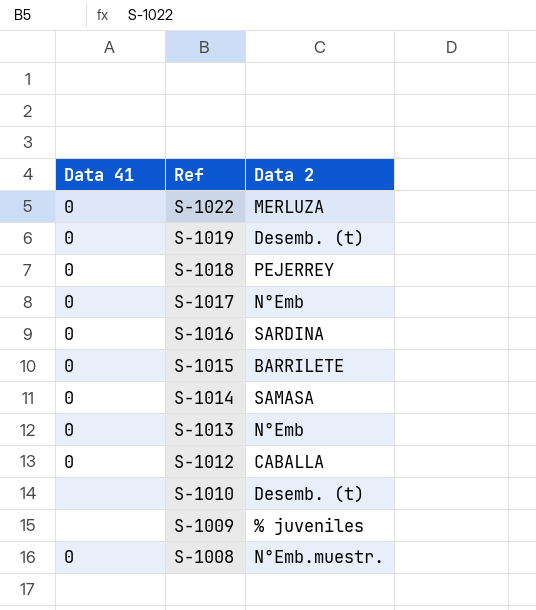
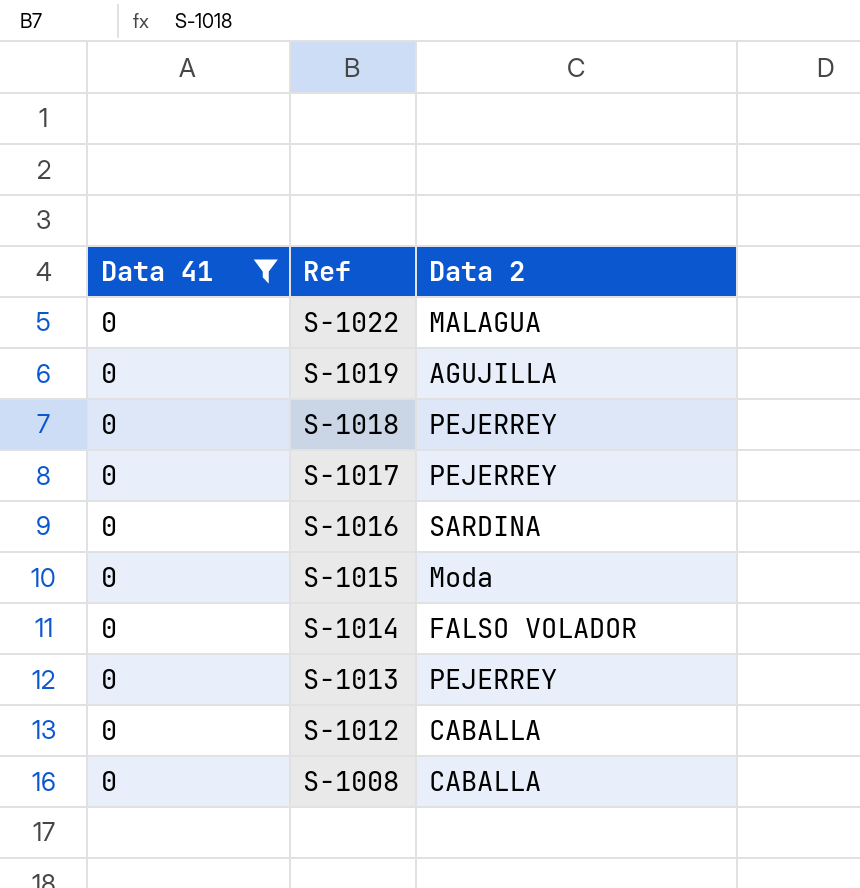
filter: none -> Data 41 = 0
S-1022 | Data 2: MERLUZA -> MALAGUA
S-1019 | Data 2: Desemb. (t) -> AGUJILLA
S-1017 | Data 2: N°Emb -> PEJERREY
S-1015 | Data 2: BARRILETE -> Moda
S-1014 | Data 2: SAMASA -> FALSO VOLADOR
S-1013 | Data 2: N°Emb -> PEJERREY
S-1008 | Data 2: N°Emb.muestr. -> CABALLA

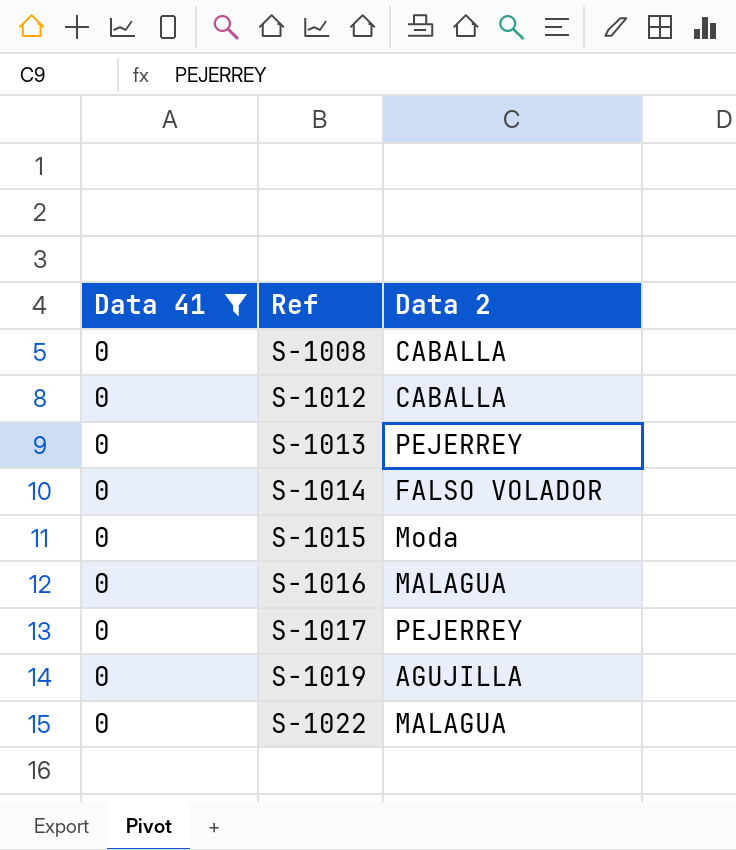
row order: Ref descending -> Ref ascending
row S-1018: 0 | PEJERREY -> none
S-1016 | Data 2: SARDINA -> MALAGUA

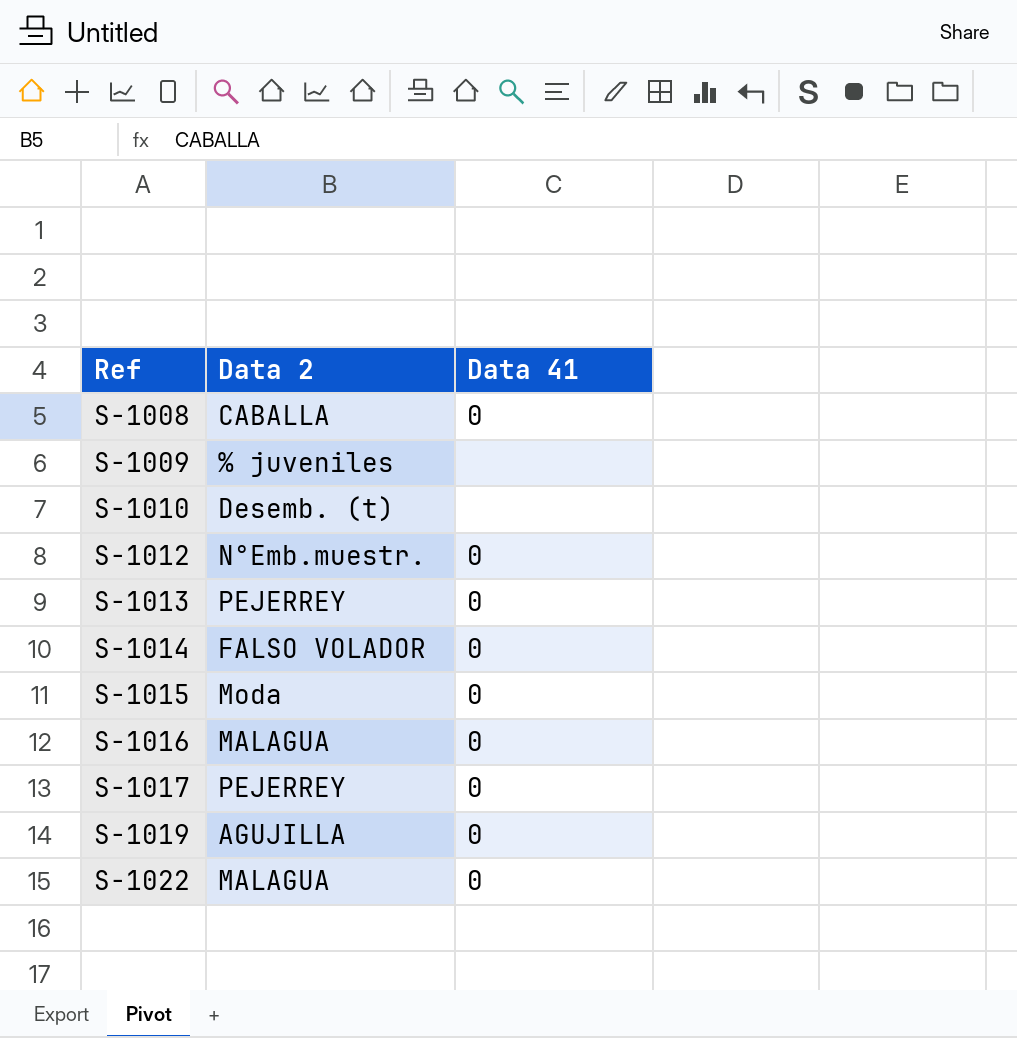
filter: Data 41 = 0 -> none
column Data 41 | position: 1 -> 3
S-1012 | Data 2: CABALLA -> N°Emb.muestr.

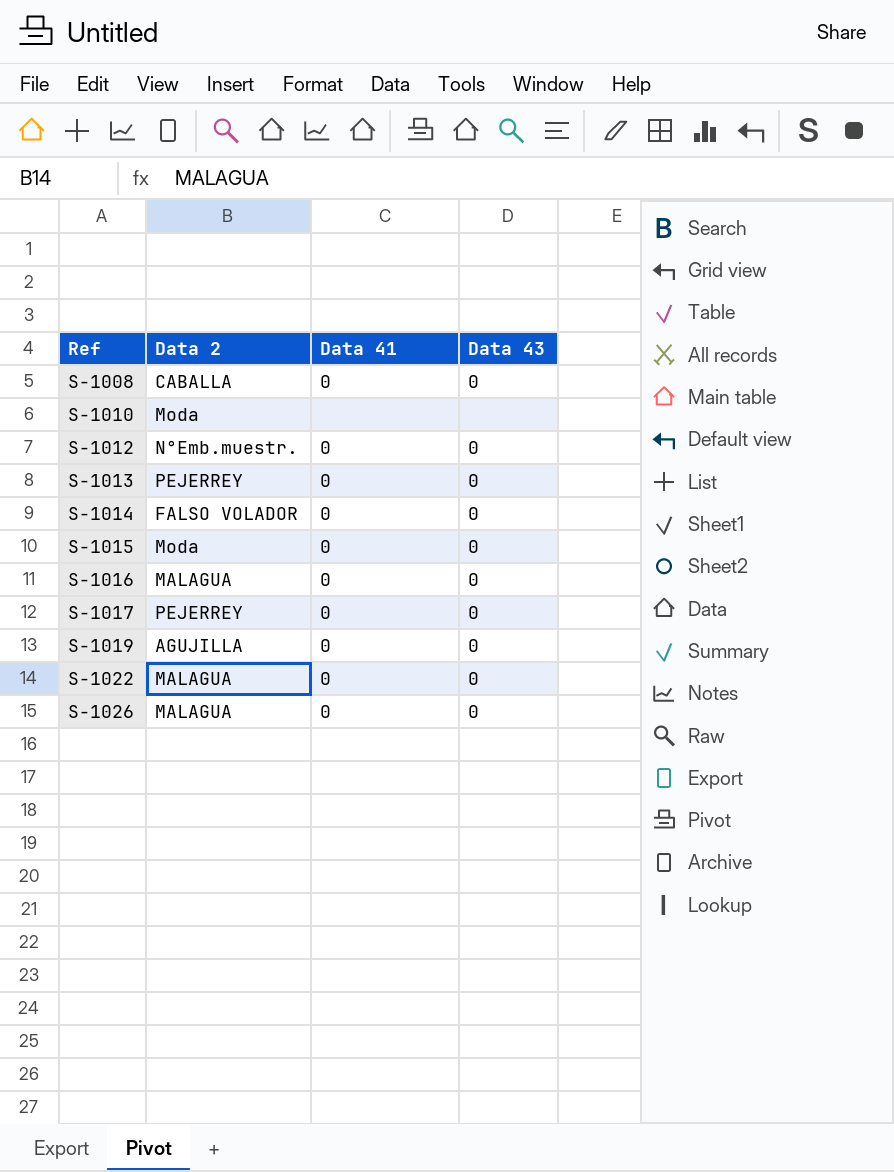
column Data 43 | position: none -> 4
row S-1009: % juveniles | none -> none
S-1010 | Data 2: Desemb. (t) -> Moda
row S-1026: none -> MALAGUA | 0 | 0

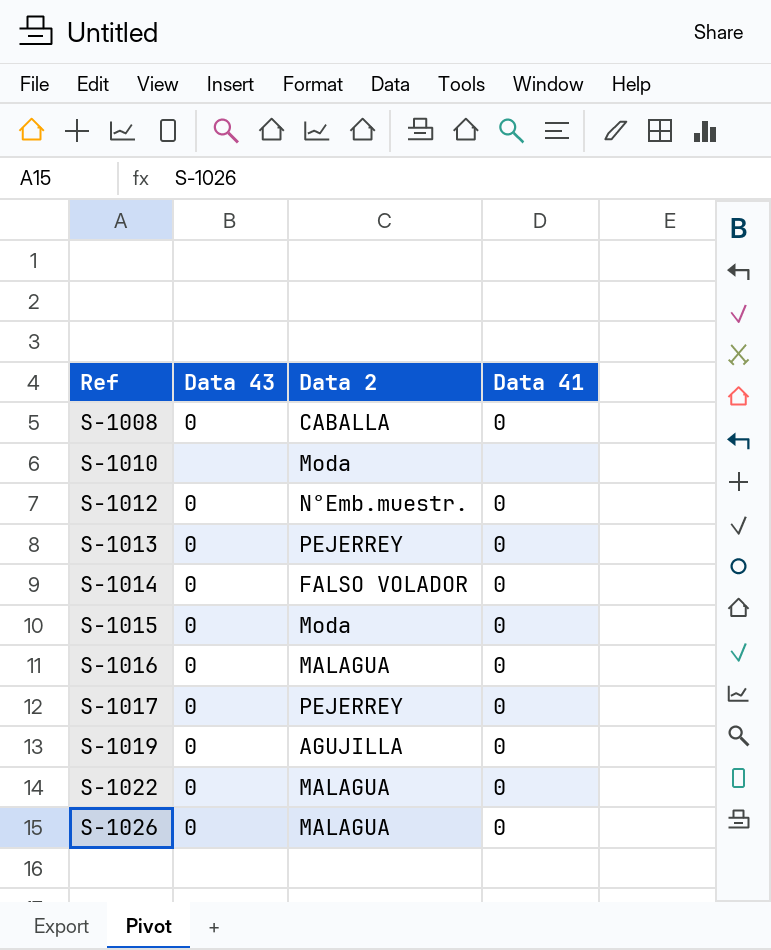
column Data 43 | position: 4 -> 2

